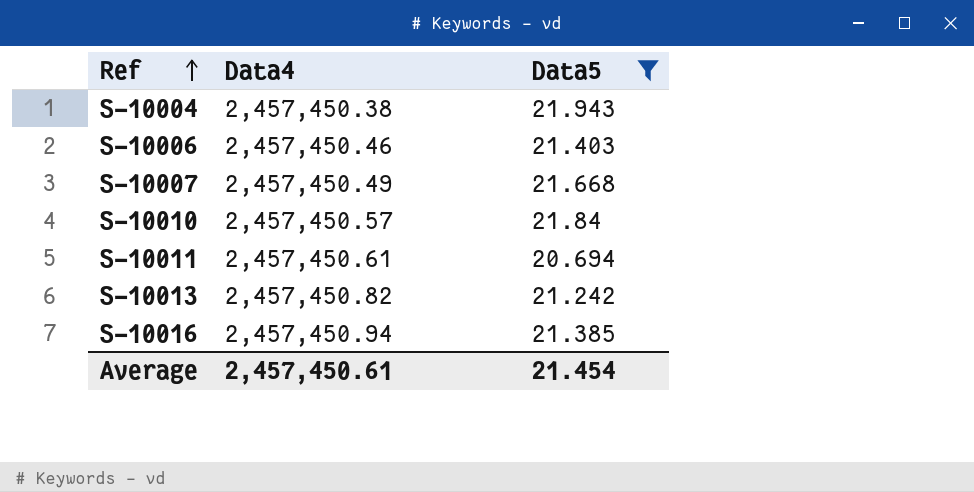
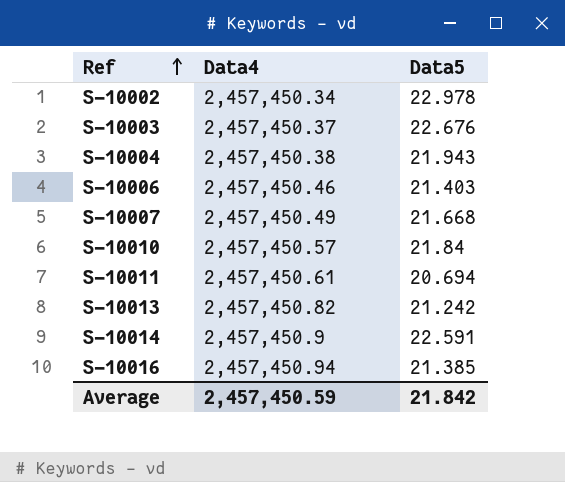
filter: Data5 <= 21.943 -> none
Average | Data4: 2,457,450.61 -> 2,457,450.59
Average | Data5: 21.454 -> 21.842

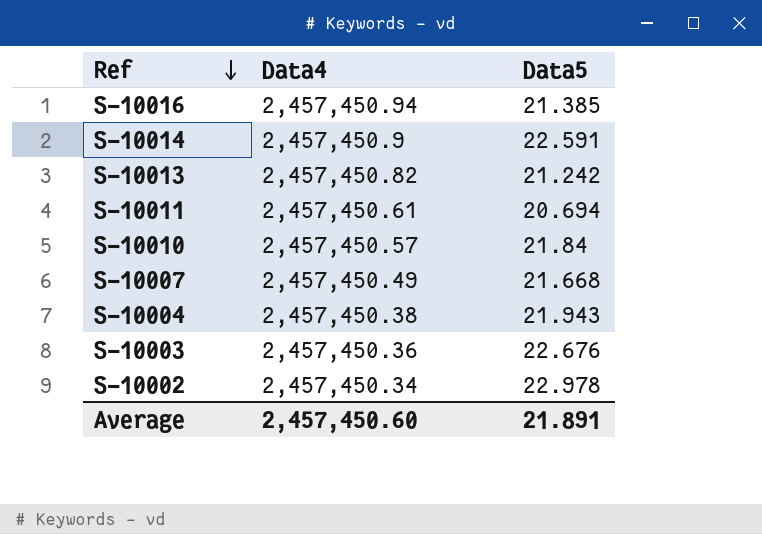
row order: Ref ascending -> Ref descending
row S-10006: 2,457,450.46 | 21.403 -> none
S-10003 | Data4: 2,457,450.37 -> 2,457,450.36
Average | Data4: 2,457,450.59 -> 2,457,450.60
Average | Data5: 21.842 -> 21.891

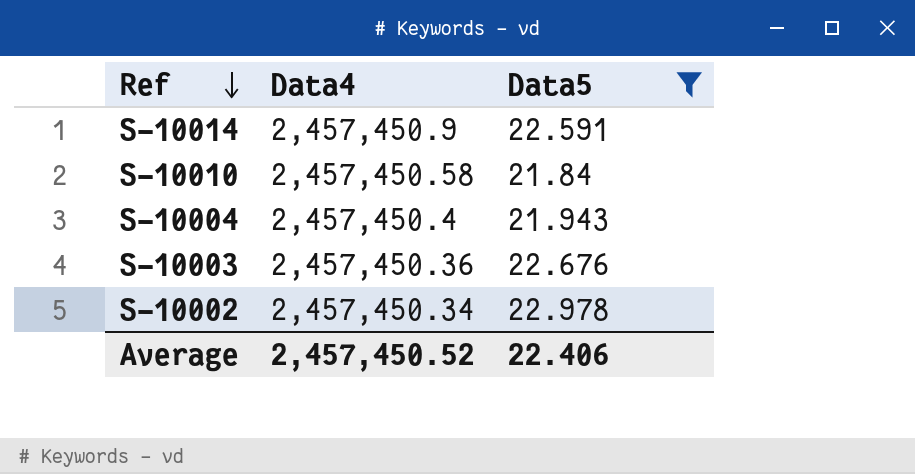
filter: none -> Data5 >= 21.84
S-10010 | Data4: 2,457,450.57 -> 2,457,450.58
S-10004 | Data4: 2,457,450.38 -> 2,457,450.4
Average | Data4: 2,457,450.60 -> 2,457,450.52
Average | Data5: 21.891 -> 22.406

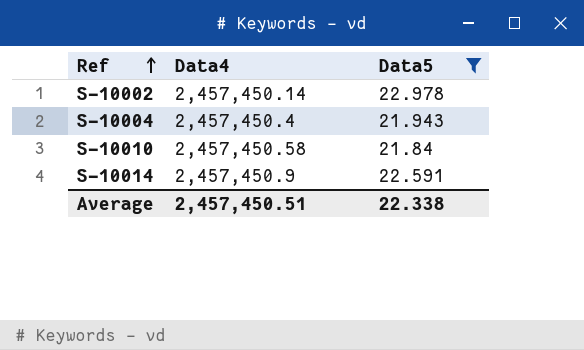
row order: Ref descending -> Ref ascending
row S-10003: 2,457,450.36 | 22.676 -> none
S-10002 | Data4: 2,457,450.34 -> 2,457,450.14
Average | Data4: 2,457,450.52 -> 2,457,450.51
Average | Data5: 22.406 -> 22.338

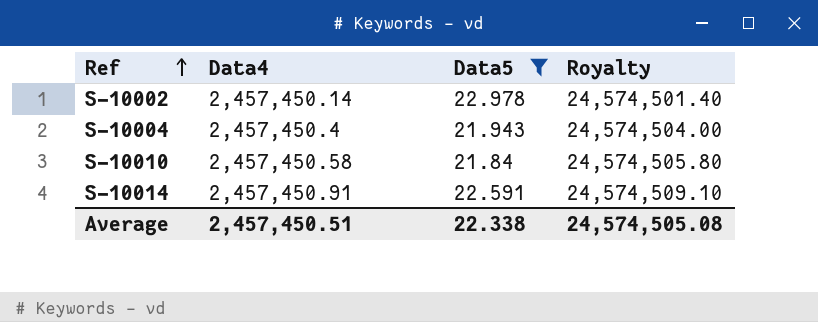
column Royalty | formula: none -> [Data4] * 10
S-10014 | Data4: 2,457,450.9 -> 2,457,450.91

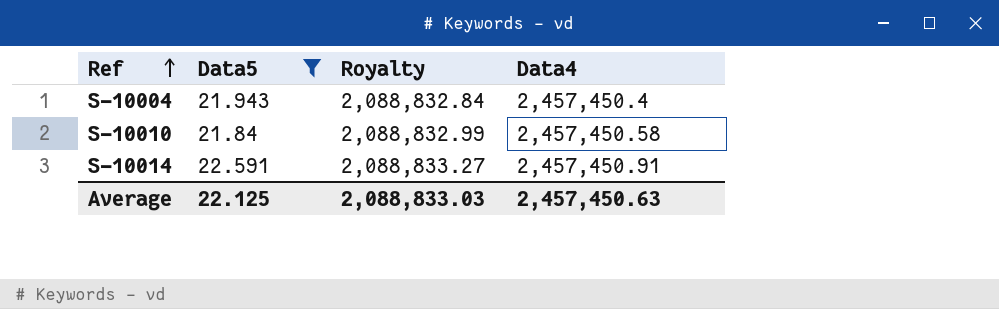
column Royalty | formula: [Data4] * 10 -> [Data4] * 0.85
column Data4 | position: 2 -> 4
row S-10002: 2,457,450.14 | 22.978 | 24,574,501.40 -> none
Average | Data5: 22.338 -> 22.125
Average | Royalty: 24,574,505.08 -> 2,088,833.03
Average | Data4: 2,457,450.51 -> 2,457,450.63

